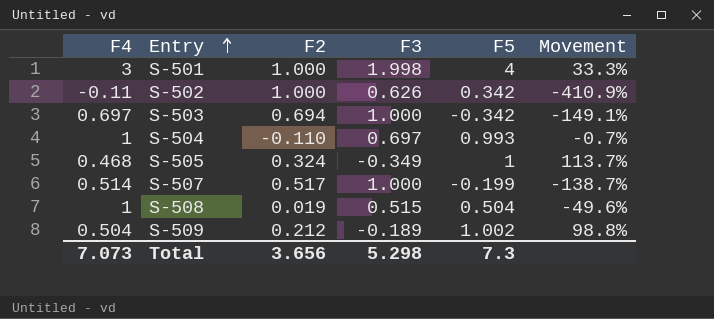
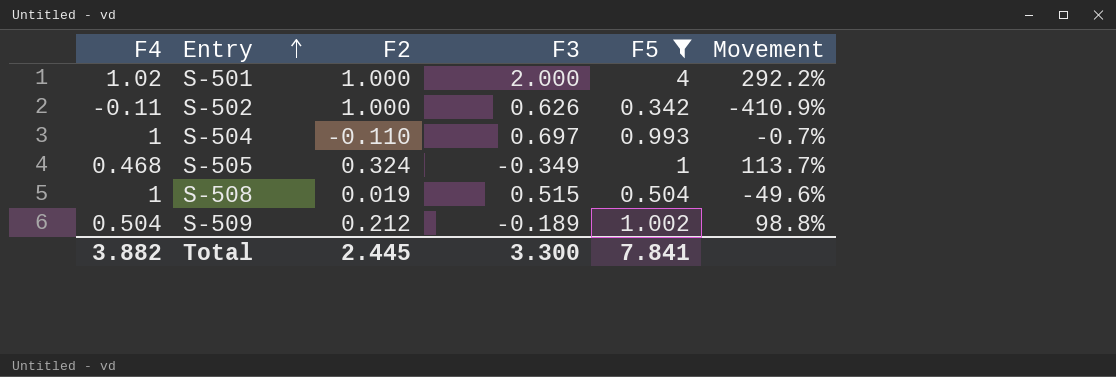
filter: none -> F5 >= 0.342
S-501 | F4: 3 -> 1.02
S-501 | F3: 1.998 -> 2.000
S-501 | Movement: 33.3% -> 292.2%
Total | F4: 7.073 -> 3.882
Total | F2: 3.656 -> 2.445
Total | F3: 5.298 -> 3.300
Total | F5: 7.3 -> 7.841

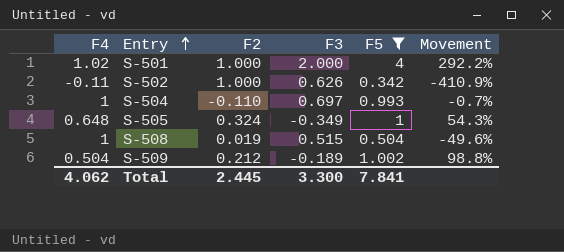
S-505 | F4: 0.468 -> 0.648
S-505 | Movement: 113.7% -> 54.3%
Total | F4: 3.882 -> 4.062

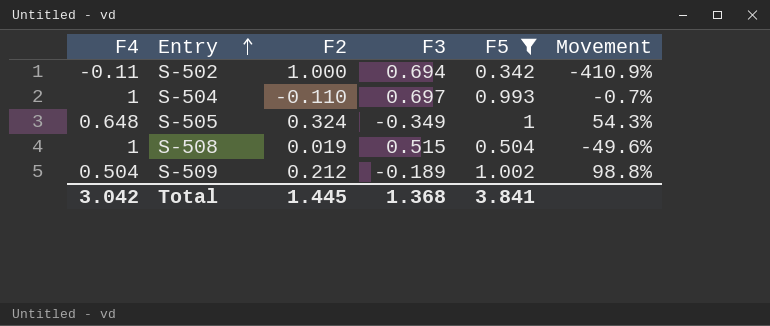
row S-501: 1.02 | 1.000 | 2.000 | 4 | 292.2% -> none
S-502 | F3: 0.626 -> 0.694
Total | F4: 4.062 -> 3.042
Total | F2: 2.445 -> 1.445
Total | F3: 3.300 -> 1.368
Total | F5: 7.841 -> 3.841

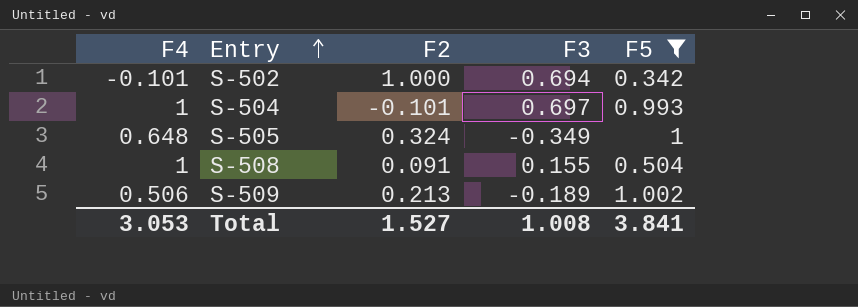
column Movement | formula: ([F5] - [F4]) / [F4] -> none
S-502 | F4: -0.11 -> -0.101
S-504 | F2: -0.110 -> -0.101
S-508 | F2: 0.019 -> 0.091
S-508 | F3: 0.515 -> 0.155
S-509 | F4: 0.504 -> 0.506
S-509 | F2: 0.212 -> 0.213
Total | F4: 3.042 -> 3.053
Total | F2: 1.445 -> 1.527
Total | F3: 1.368 -> 1.008

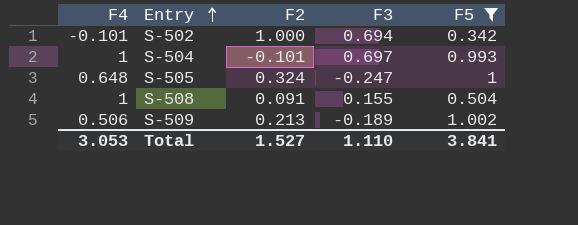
S-505 | F3: -0.349 -> -0.247
Total | F3: 1.008 -> 1.110

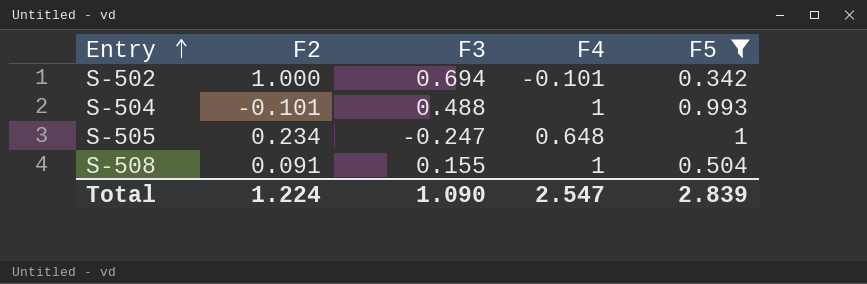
column F4 | position: 1 -> 4
row S-509: 0.506 | 0.213 | -0.189 | 1.002 -> none
S-504 | F3: 0.697 -> 0.488
S-505 | F2: 0.324 -> 0.234
Total | F2: 1.527 -> 1.224
Total | F3: 1.110 -> 1.090
Total | F4: 3.053 -> 2.547
Total | F5: 3.841 -> 2.839

